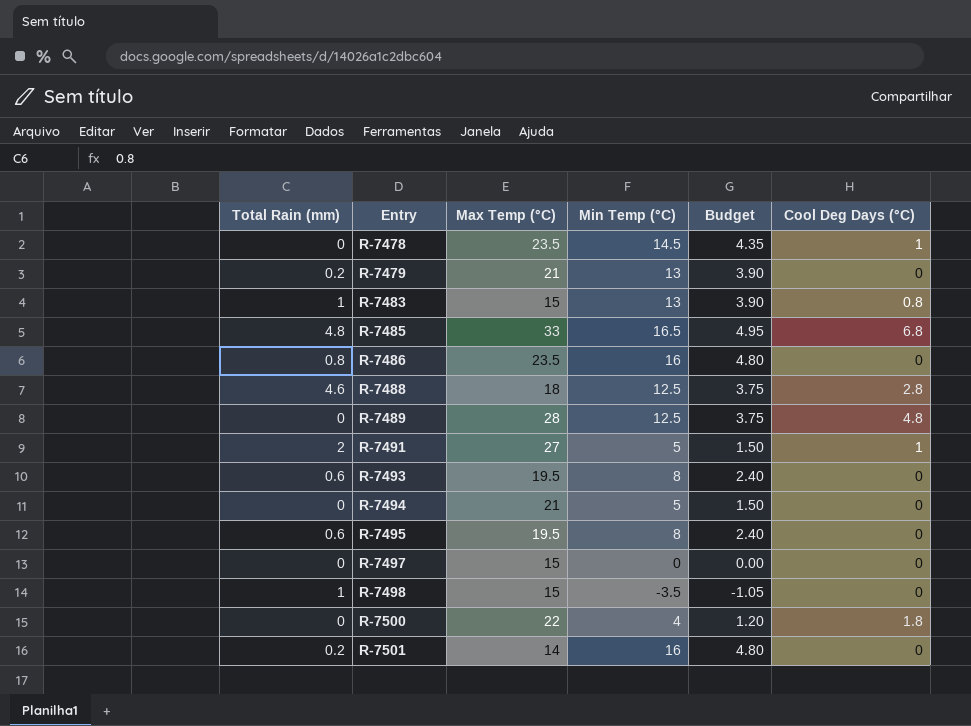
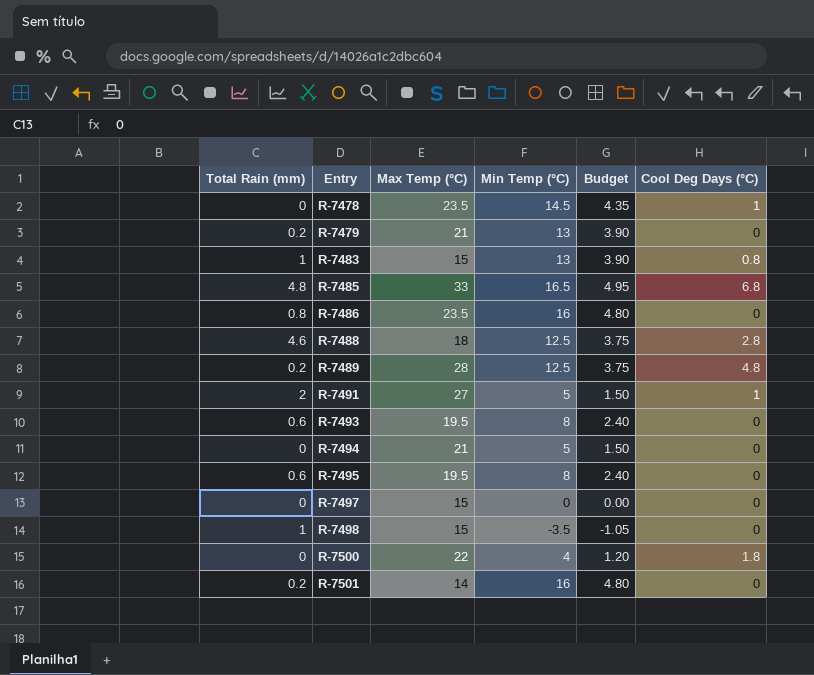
R-7489 | Total Rain (mm): 0 -> 0.2

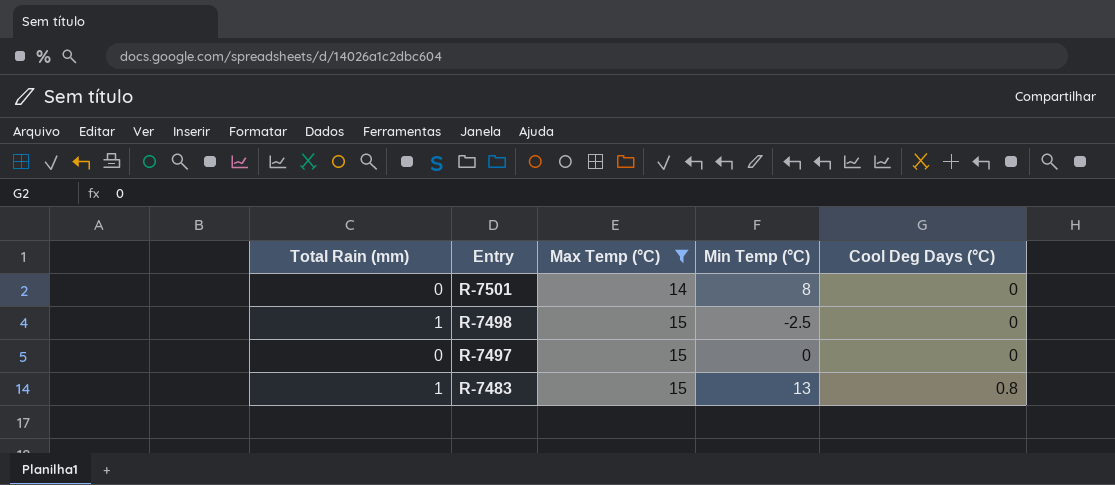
filter: none -> Max Temp (°C) <= 15
row order: Entry ascending -> Entry descending
column Budget | formula: [Min Temp (°C)] * 0.3 -> none
R-7501 | Total Rain (mm): 0.2 -> 0
R-7501 | Min Temp (°C): 16 -> 8
R-7498 | Min Temp (°C): -3.5 -> -2.5

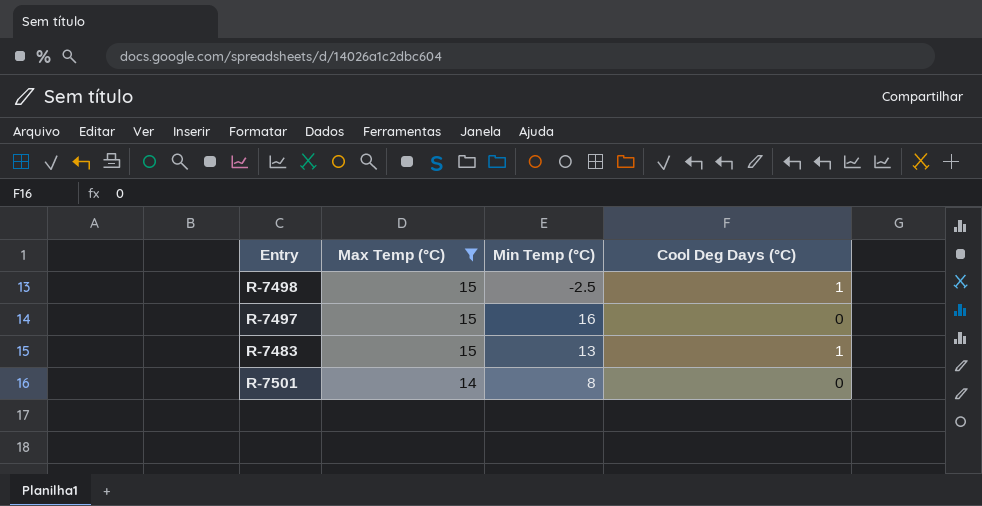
row order: Entry descending -> Max Temp (°C) descending
column Total Rain (mm) | position: 1 -> none
R-7498 | Cool Deg Days (°C): 0 -> 1
R-7497 | Min Temp (°C): 0 -> 16
R-7483 | Cool Deg Days (°C): 0.8 -> 1

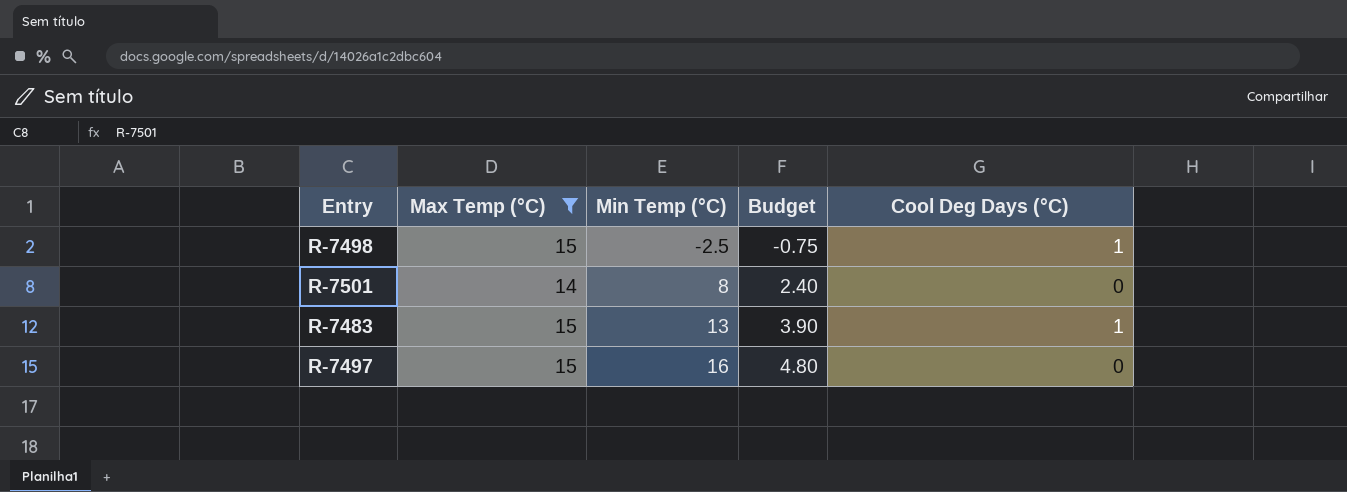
row order: Max Temp (°C) descending -> Min Temp (°C) ascending
column Budget | formula: none -> [Min Temp (°C)] * 0.3

